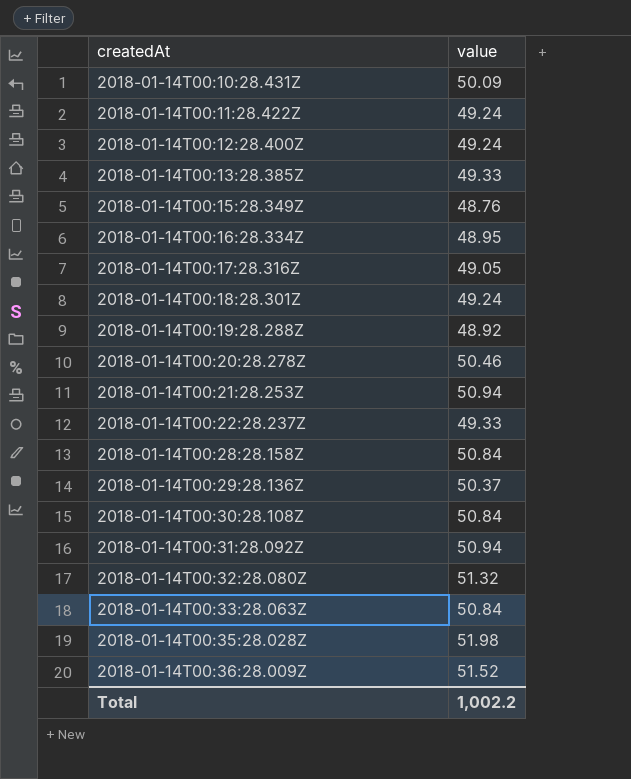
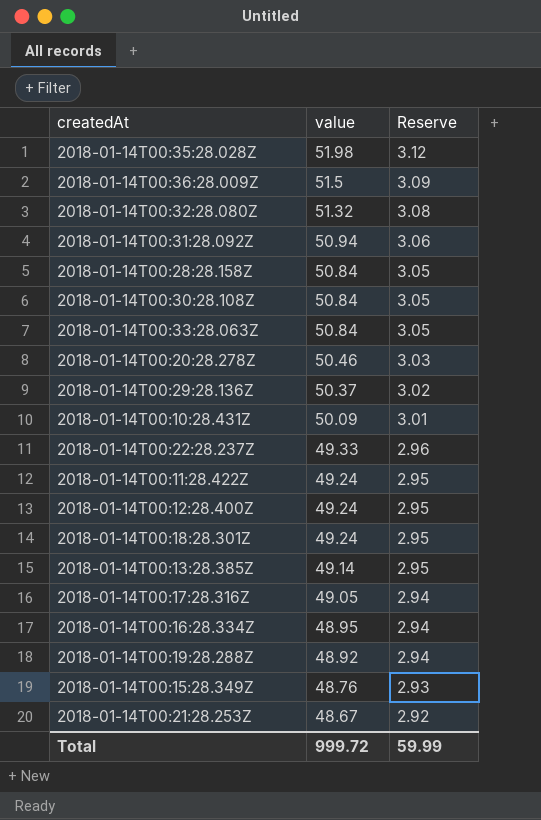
row order: createdAt ascending -> value descending
column Reserve | formula: none -> [value] * 0.06
2018-01-14T00:36:28.009Z | value: 51.52 -> 51.5
2018-01-14T00:13:28.385Z | value: 49.33 -> 49.14
2018-01-14T00:21:28.253Z | value: 50.94 -> 48.67
Total | value: 1,002.2 -> 999.72

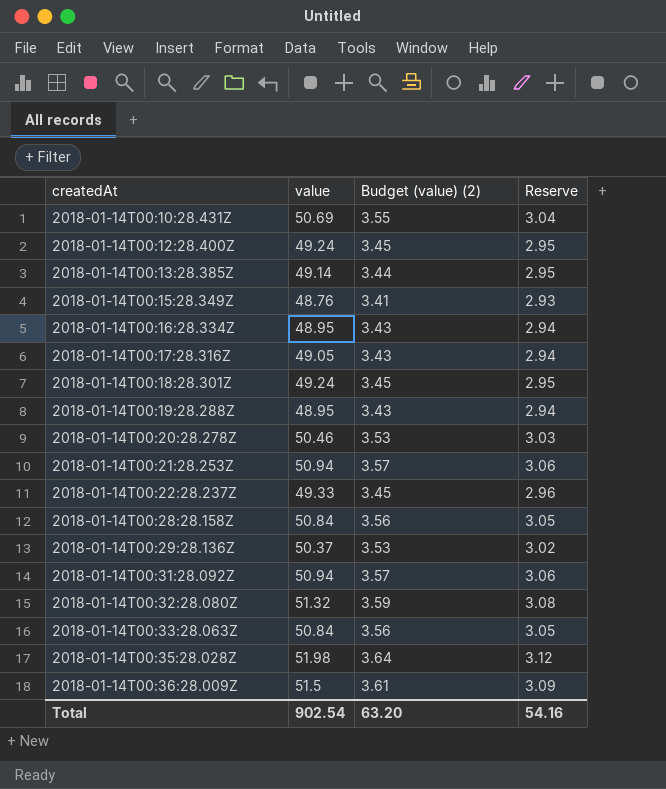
row order: value descending -> createdAt ascending
column Budget (value) (2) | formula: none -> [value] * 0.07
row 2018-01-14T00:30:28.108Z: 50.84 | 3.05 -> none
row 2018-01-14T00:11:28.422Z: 49.24 | 2.95 -> none
2018-01-14T00:10:28.431Z | value: 50.09 -> 50.69
2018-01-14T00:10:28.431Z | Reserve: 3.01 -> 3.04
2018-01-14T00:19:28.288Z | value: 48.92 -> 48.95
2018-01-14T00:21:28.253Z | value: 48.67 -> 50.94
2018-01-14T00:21:28.253Z | Reserve: 2.92 -> 3.06
Total | value: 999.72 -> 902.54
Total | Reserve: 59.99 -> 54.16

